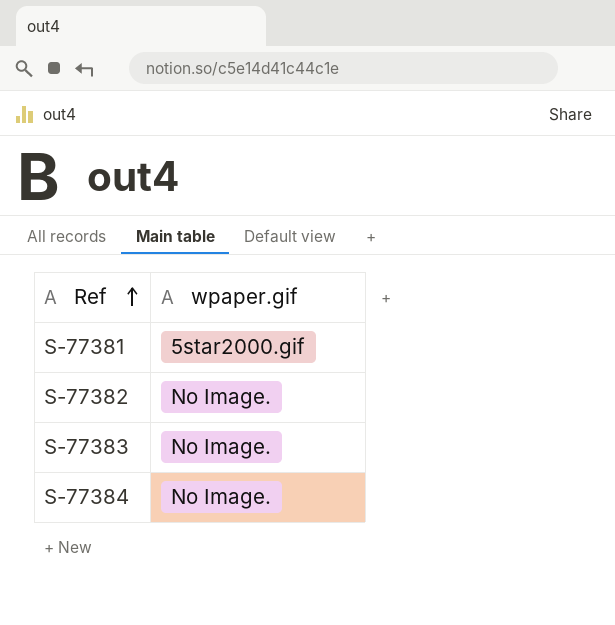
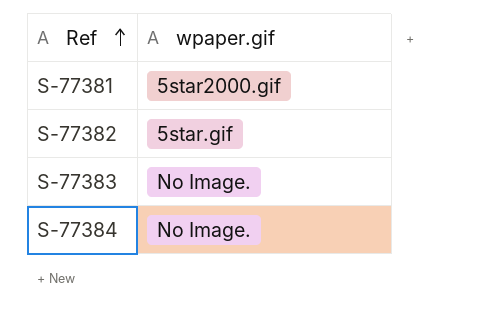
S-77382 | wpaper.gif: No Image. -> 5star.gif

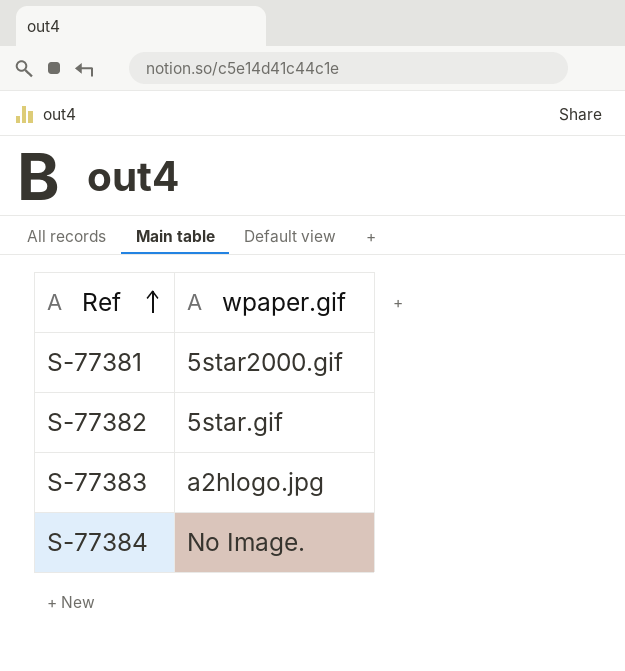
S-77383 | wpaper.gif: No Image. -> a2hlogo.jpg

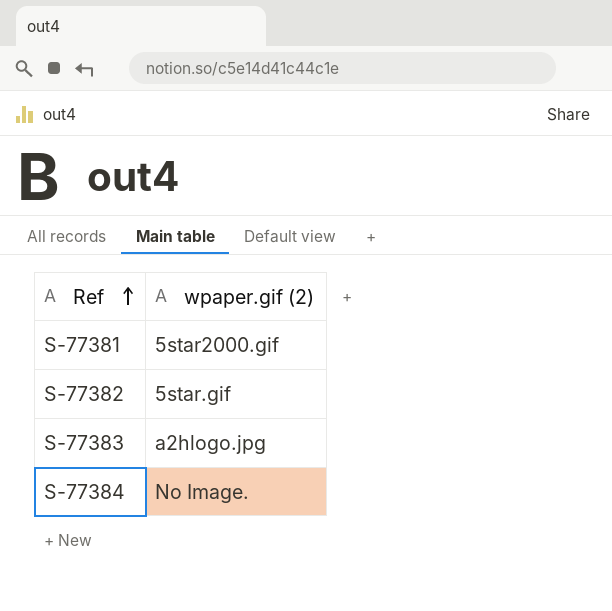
column name: wpaper.gif -> wpaper.gif (2)

